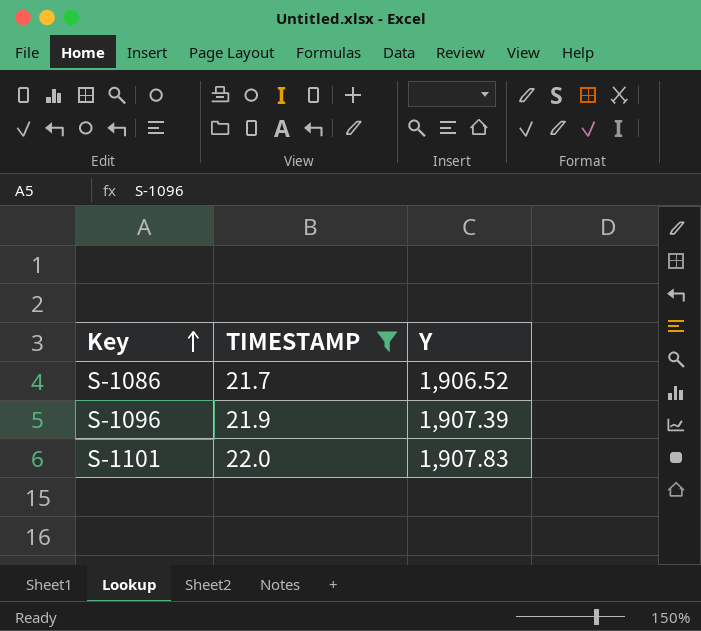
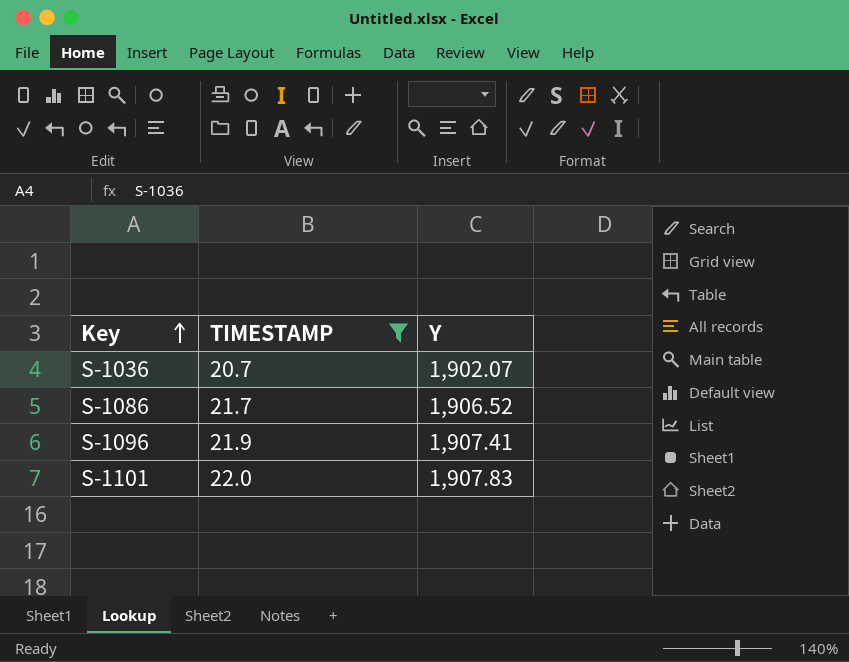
row S-1036: none -> 20.7 | 1,902.07
S-1096 | Y: 1,907.39 -> 1,907.41

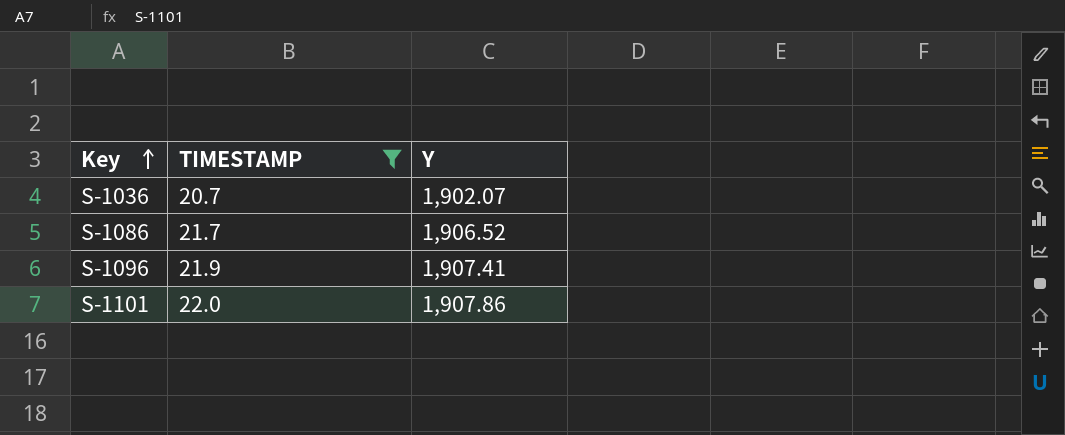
S-1101 | Y: 1,907.83 -> 1,907.86

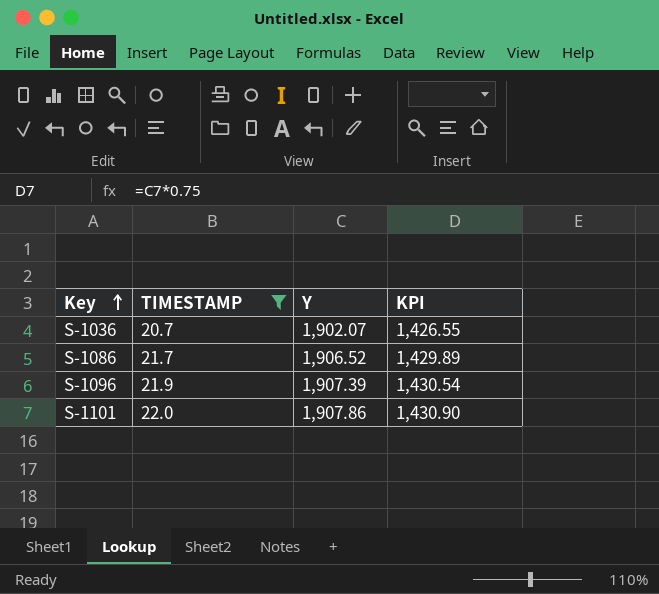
column KPI | formula: none -> [Y] * 0.75
S-1096 | Y: 1,907.41 -> 1,907.39

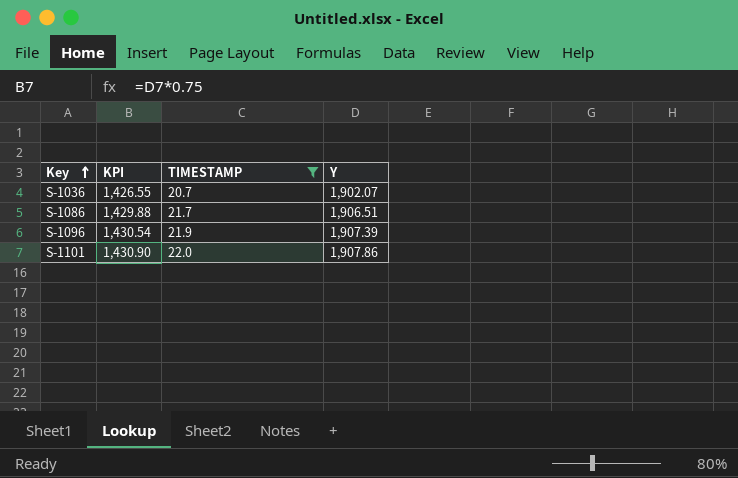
column KPI | position: 4 -> 2
S-1086 | KPI: 1,429.89 -> 1,429.88
S-1086 | Y: 1,906.52 -> 1,906.51

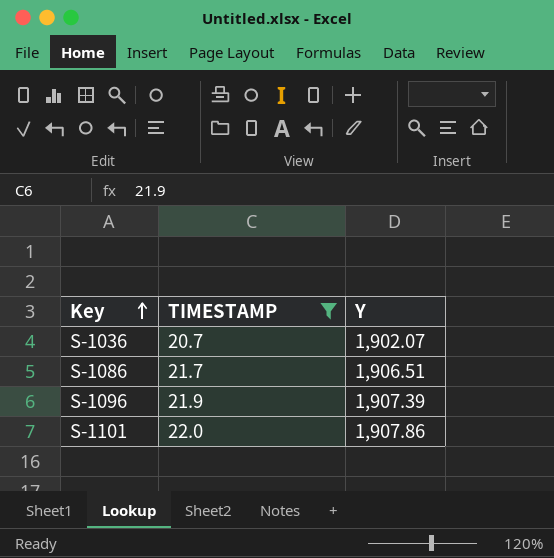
column KPI | formula: [Y] * 0.75 -> none

